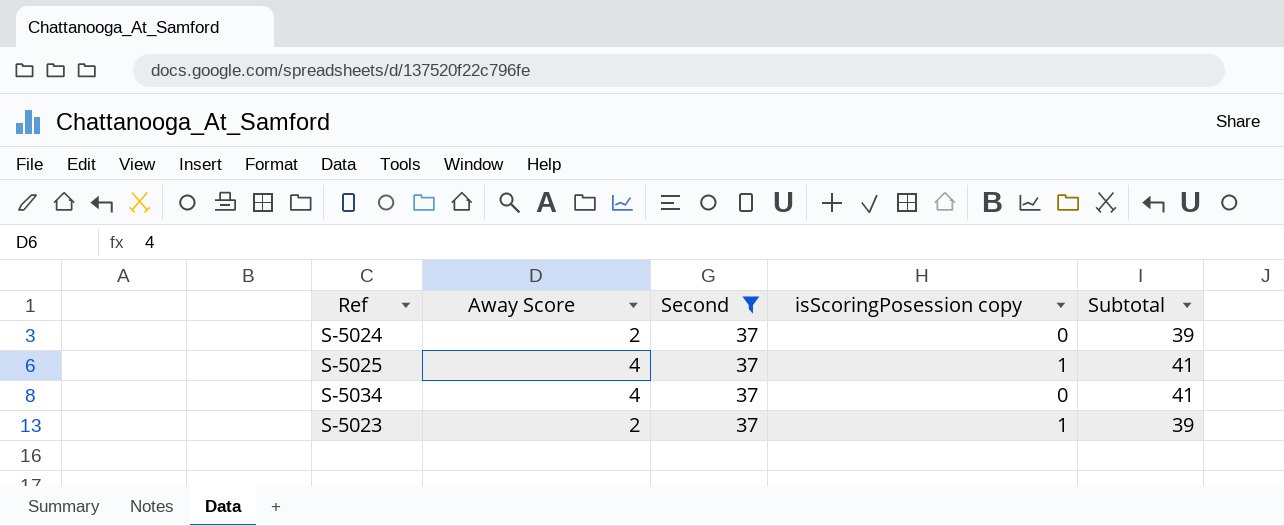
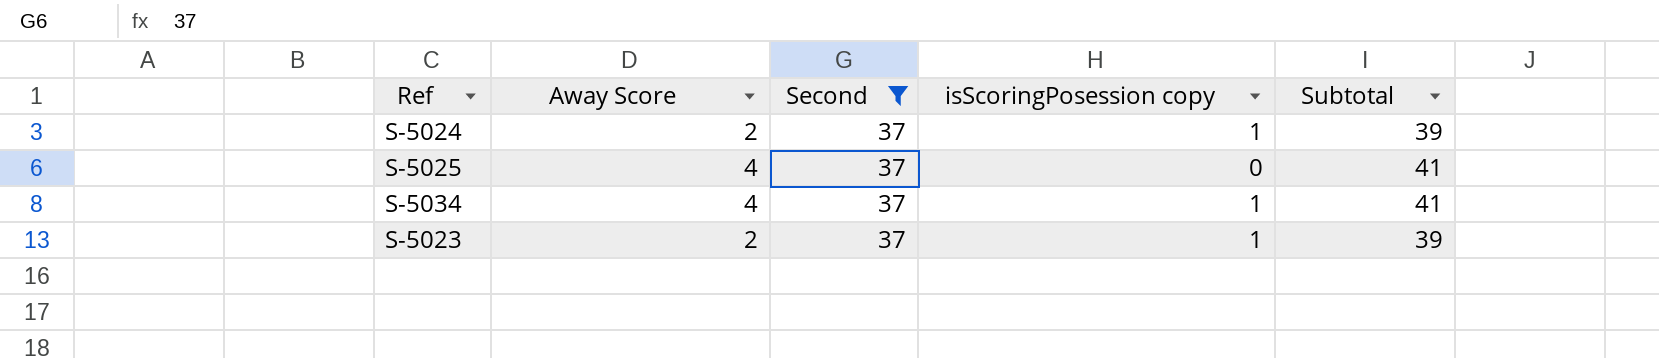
S-5024 | isScoringPosession copy: 0 -> 1
S-5025 | isScoringPosession copy: 1 -> 0
S-5034 | isScoringPosession copy: 0 -> 1

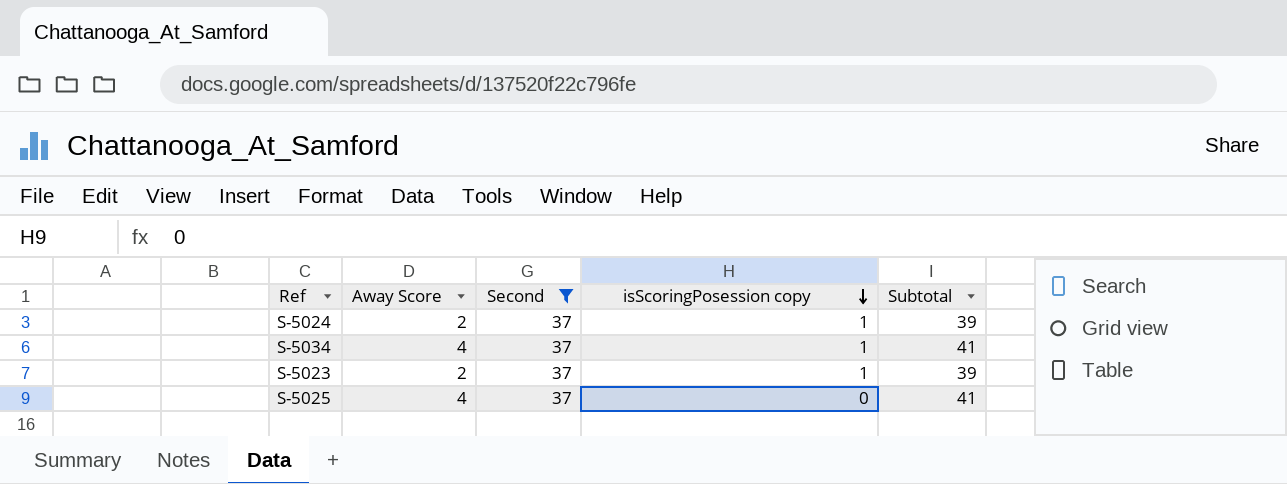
row order: none -> isScoringPosession copy descending

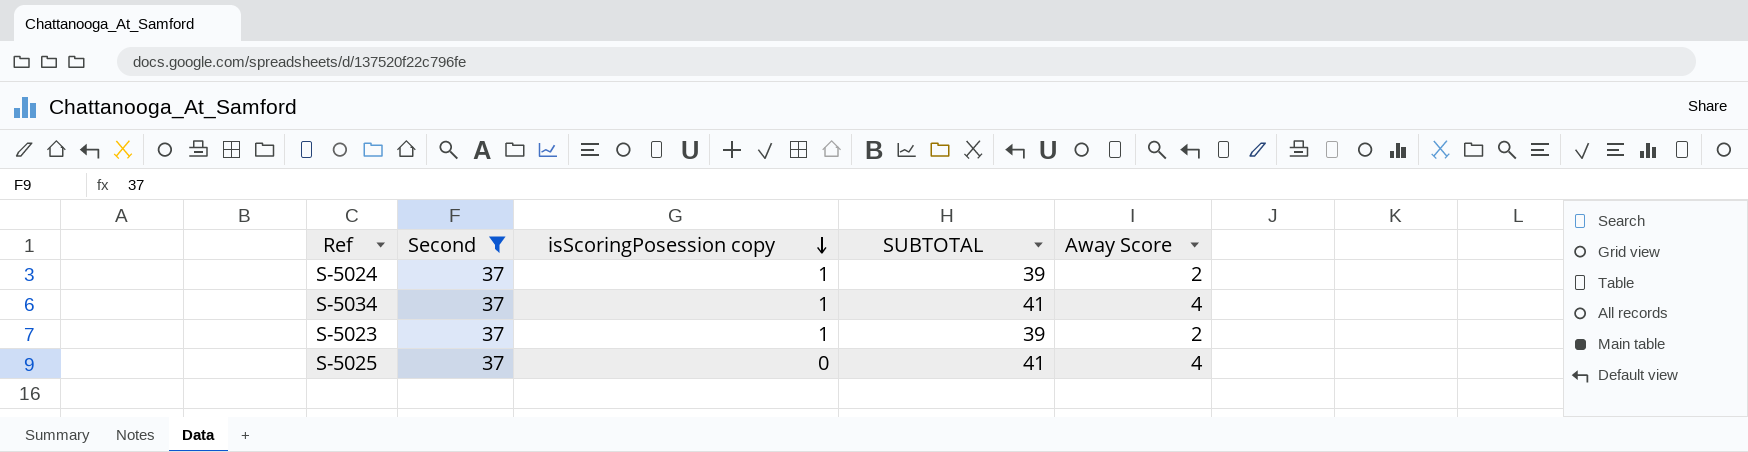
column name: Subtotal -> SUBTOTAL
column Away Score | position: 2 -> 5

